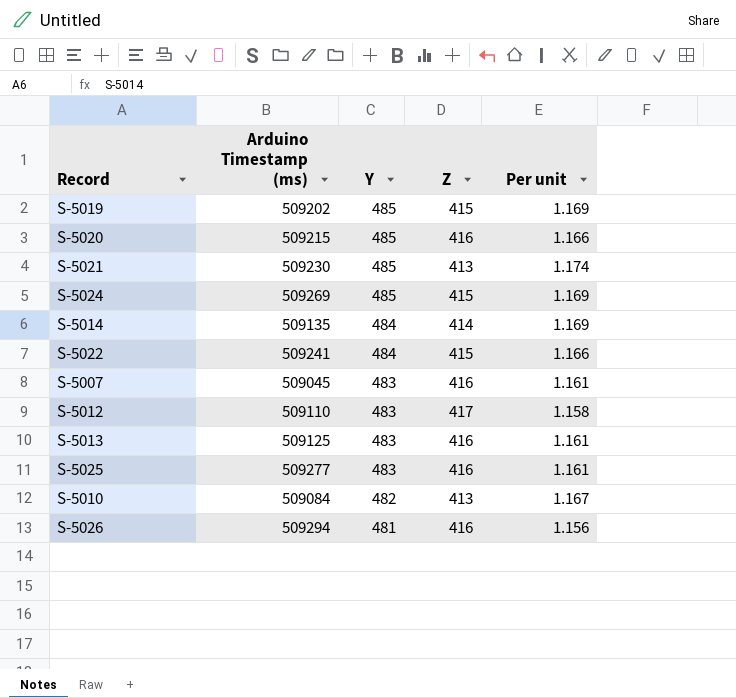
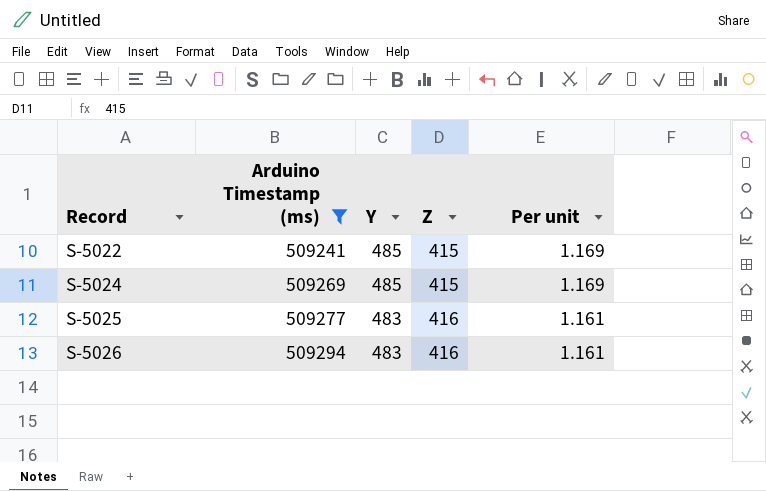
filter: none -> Arduino Timestamp (ms) >= 509241
row order: Y descending -> Record ascending
S-5022 | Y: 484 -> 485
S-5022 | Per unit: 1.166 -> 1.169
S-5026 | Y: 481 -> 483
S-5026 | Per unit: 1.156 -> 1.161

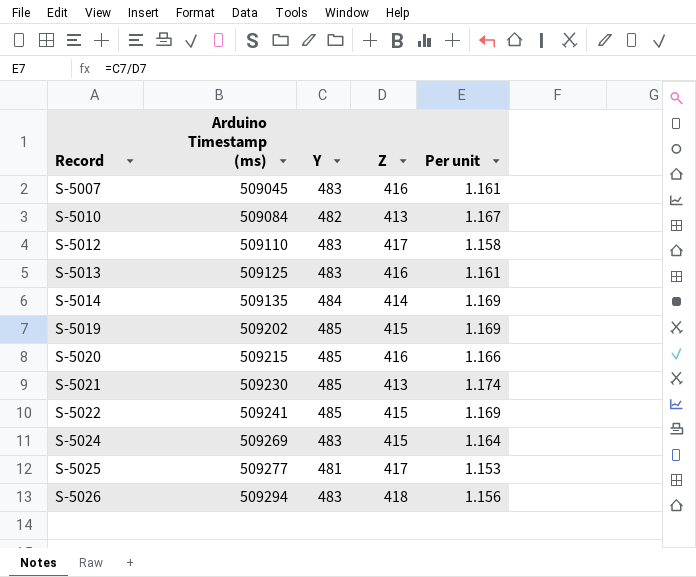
filter: Arduino Timestamp (ms) >= 509241 -> none
S-5024 | Y: 485 -> 483
S-5024 | Per unit: 1.169 -> 1.164
S-5025 | Y: 483 -> 481
S-5025 | Z: 416 -> 417
S-5025 | Per unit: 1.161 -> 1.153
S-5026 | Z: 416 -> 418
S-5026 | Per unit: 1.161 -> 1.156

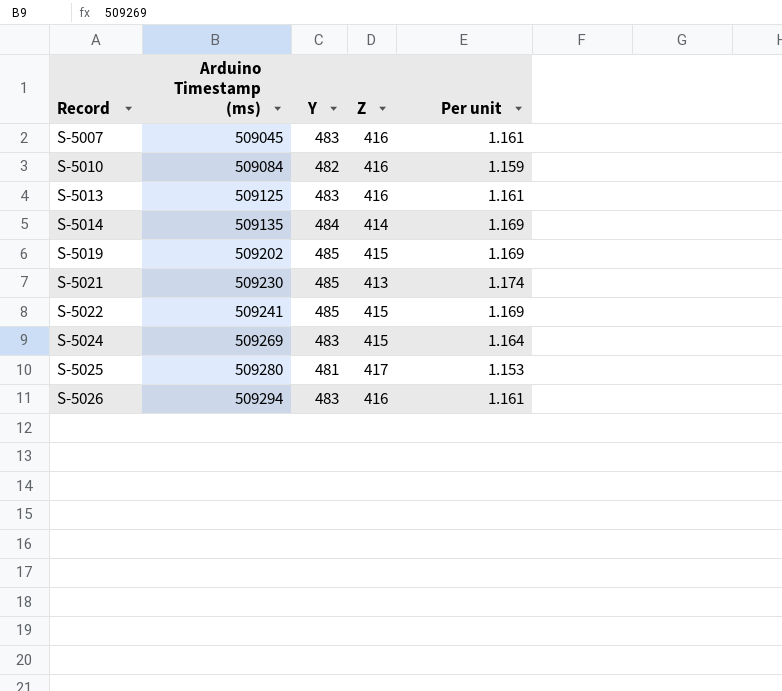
row S-5012: 509110 | 483 | 417 | 1.158 -> none
row S-5020: 509215 | 485 | 416 | 1.166 -> none
S-5010 | Z: 413 -> 416
S-5010 | Per unit: 1.167 -> 1.159
S-5025 | Arduino Timestamp (ms): 509277 -> 509280
S-5026 | Z: 418 -> 416
S-5026 | Per unit: 1.156 -> 1.161

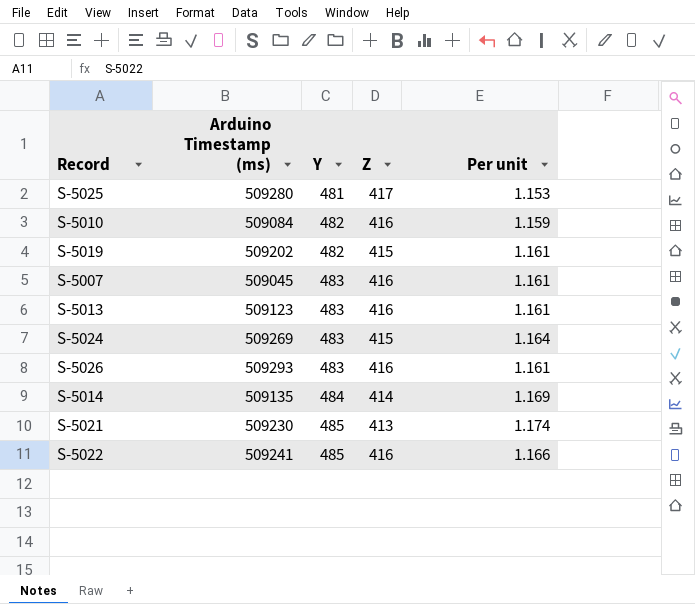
row order: Record ascending -> Y ascending
S-5019 | Y: 485 -> 482
S-5019 | Per unit: 1.169 -> 1.161
S-5013 | Arduino Timestamp (ms): 509125 -> 509123
S-5026 | Arduino Timestamp (ms): 509294 -> 509293
S-5022 | Z: 415 -> 416
S-5022 | Per unit: 1.169 -> 1.166

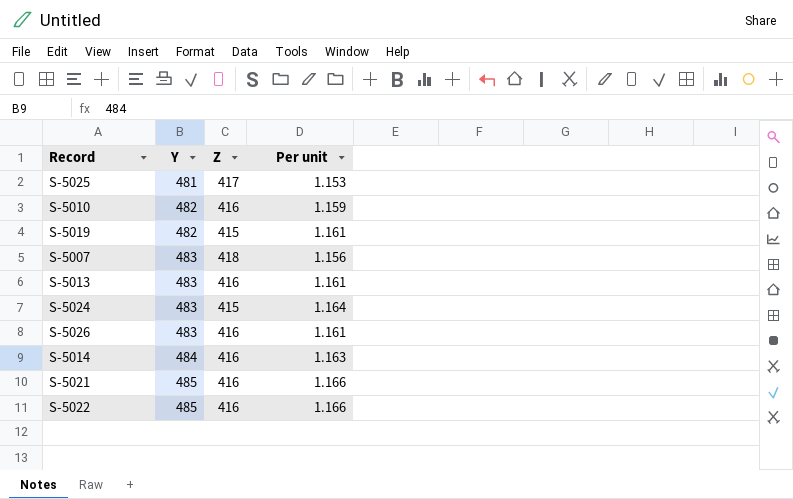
column Arduino Timestamp (ms) | position: 2 -> none
S-5007 | Z: 416 -> 418
S-5007 | Per unit: 1.161 -> 1.156
S-5014 | Z: 414 -> 416
S-5014 | Per unit: 1.169 -> 1.163
S-5021 | Z: 413 -> 416
S-5021 | Per unit: 1.174 -> 1.166

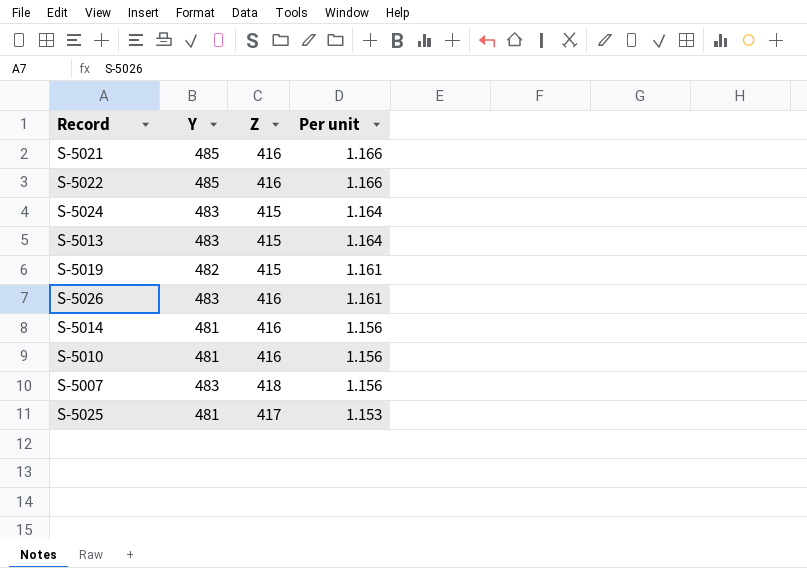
row order: Y ascending -> Per unit descending
S-5013 | Z: 416 -> 415
S-5013 | Per unit: 1.161 -> 1.164
S-5014 | Y: 484 -> 481
S-5014 | Per unit: 1.163 -> 1.156
S-5010 | Y: 482 -> 481
S-5010 | Per unit: 1.159 -> 1.156

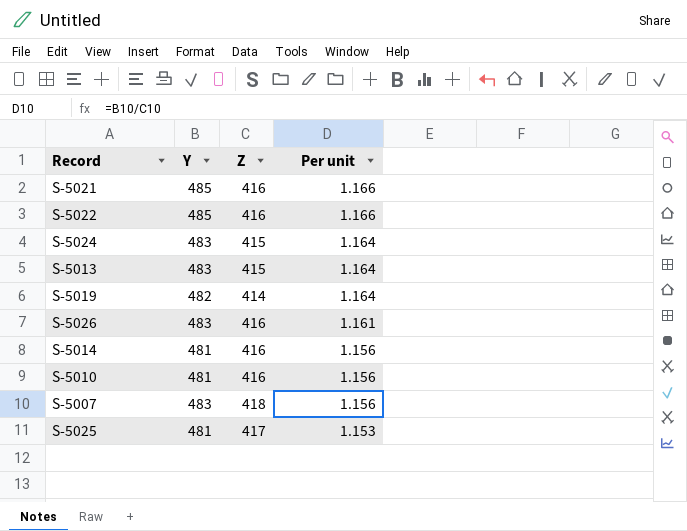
S-5019 | Z: 415 -> 414
S-5019 | Per unit: 1.161 -> 1.164

